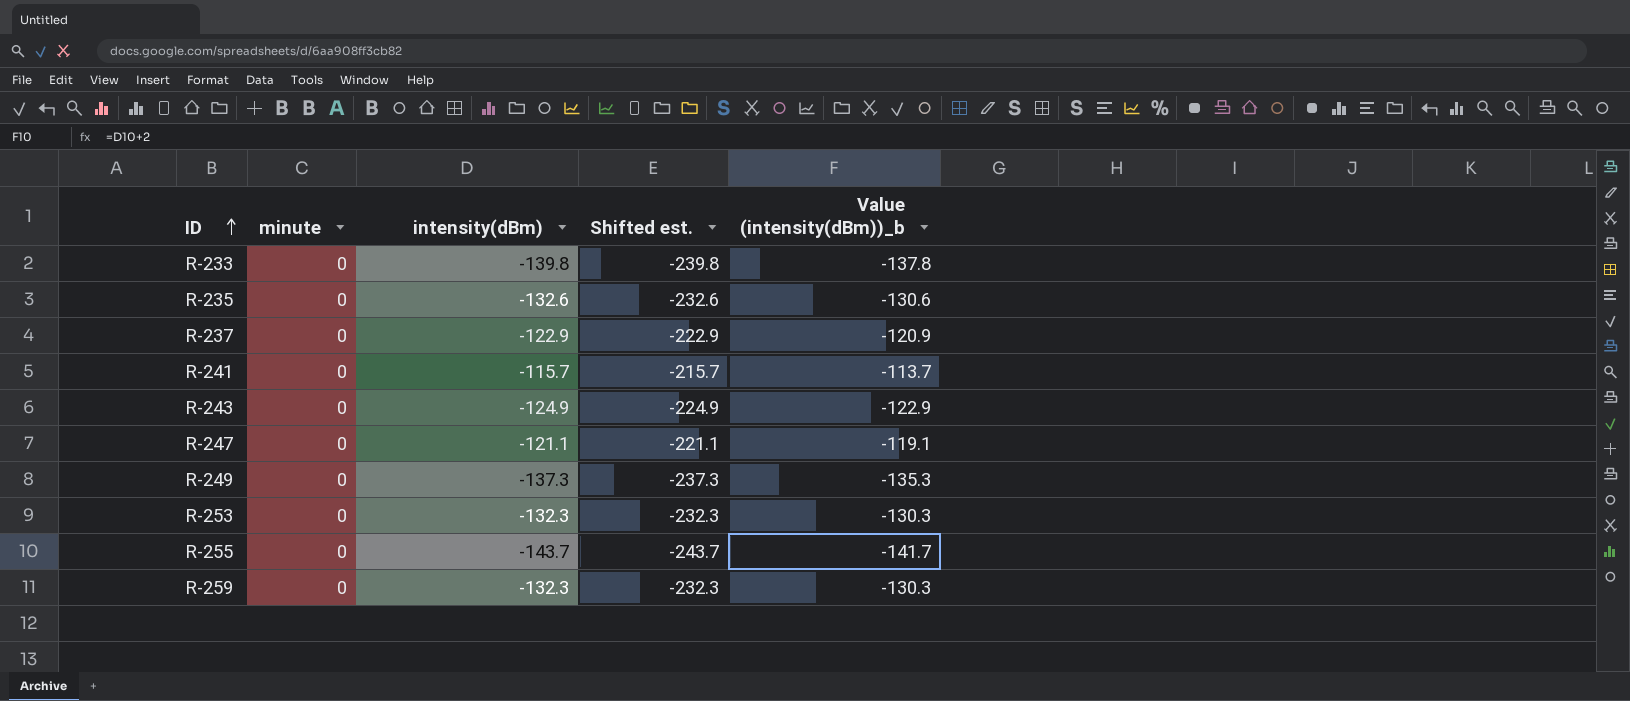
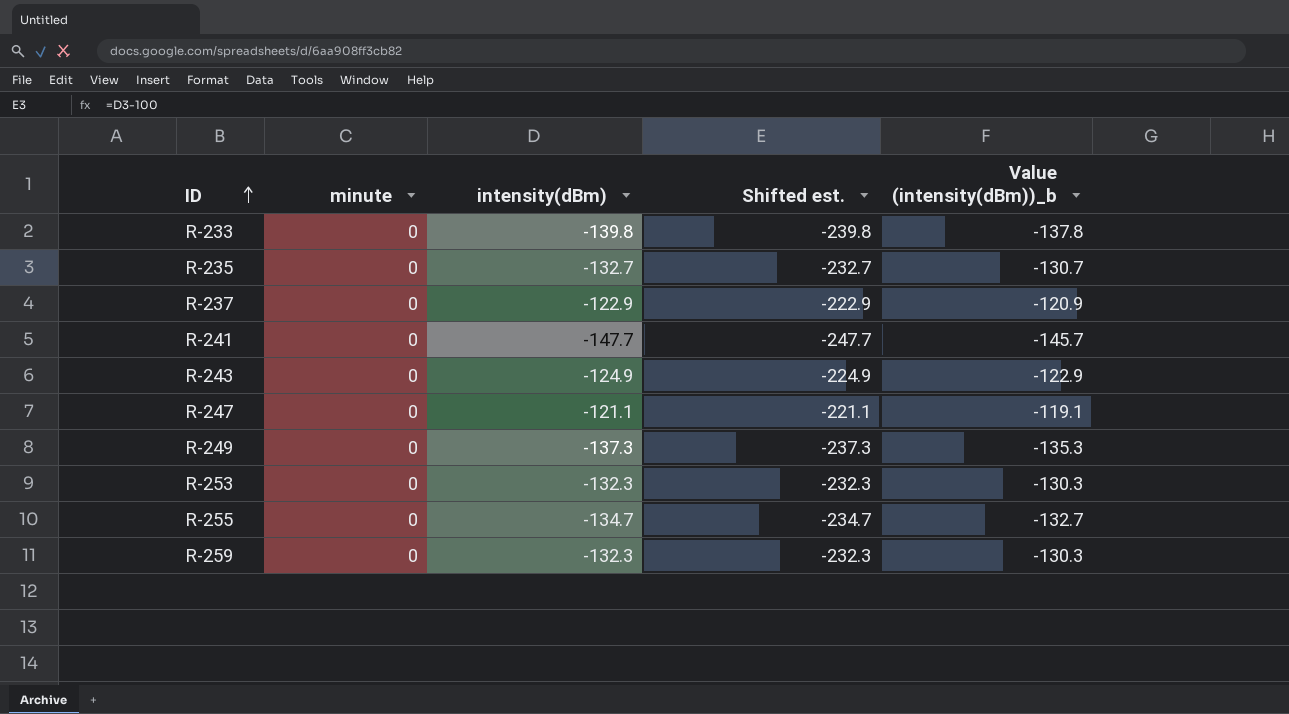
R-235 | intensity(dBm): -132.6 -> -132.7
R-235 | Shifted est.: -232.6 -> -232.7
R-235 | Value (intensity(dBm))_b: -130.6 -> -130.7
R-241 | intensity(dBm): -115.7 -> -147.7
R-241 | Shifted est.: -215.7 -> -247.7
R-241 | Value (intensity(dBm))_b: -113.7 -> -145.7
R-255 | intensity(dBm): -143.7 -> -134.7
R-255 | Shifted est.: -243.7 -> -234.7
R-255 | Value (intensity(dBm))_b: -141.7 -> -132.7

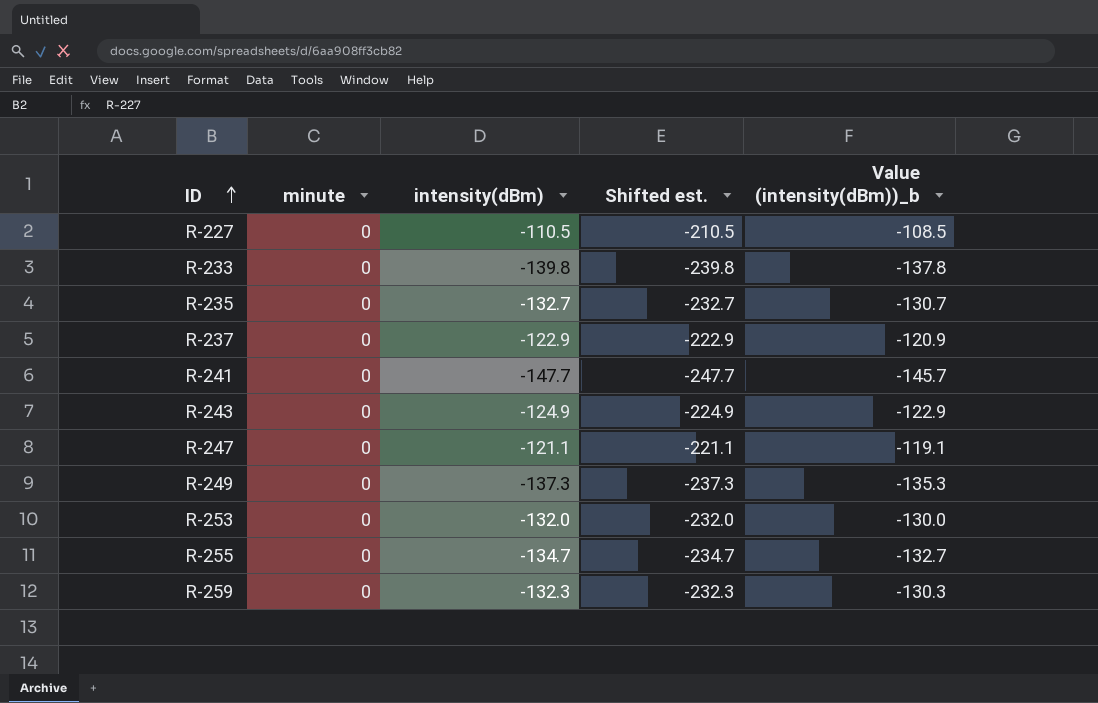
row R-227: none -> 0 | -110.5 | -210.5 | -108.5
R-253 | intensity(dBm): -132.3 -> -132.0
R-253 | Shifted est.: -232.3 -> -232.0
R-253 | Value (intensity(dBm))_b: -130.3 -> -130.0

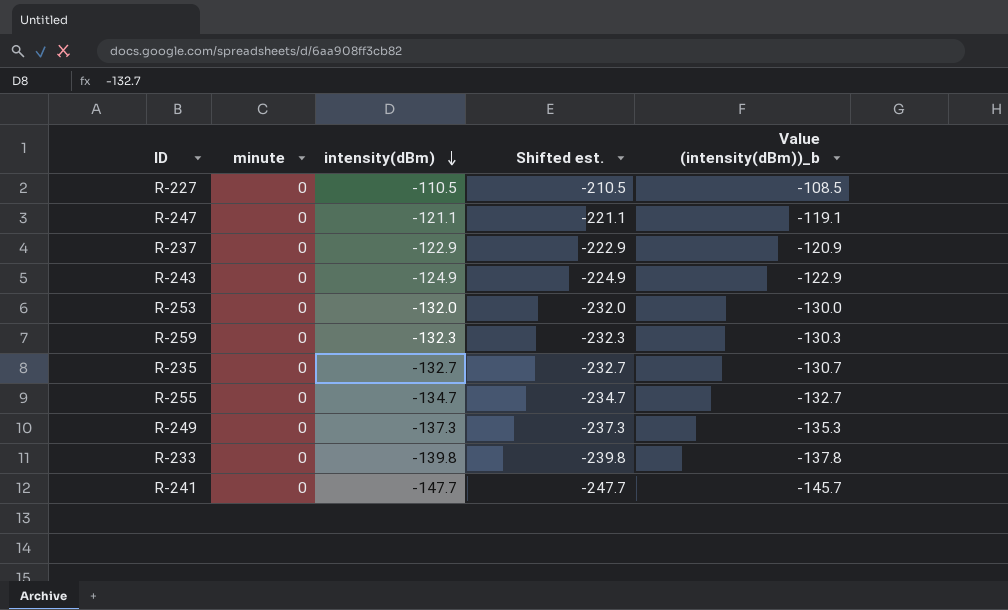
row order: ID ascending -> intensity(dBm) descending

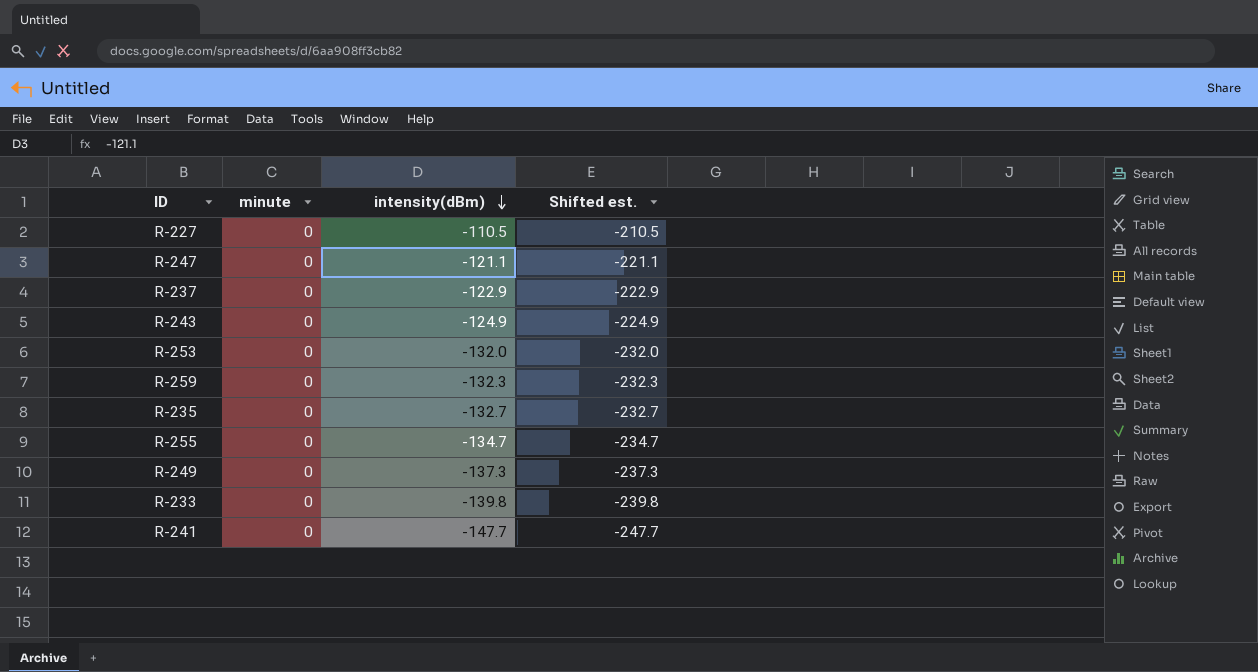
column Value (intensity(dBm))_b | formula: [intensity(dBm)] + 2 -> none

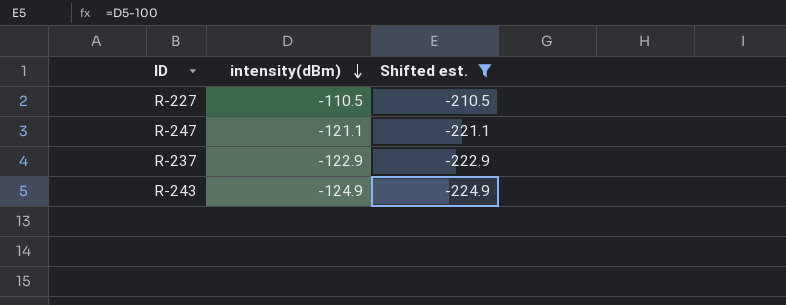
filter: none -> Shifted est. >= -224.9
column minute | position: 2 -> none

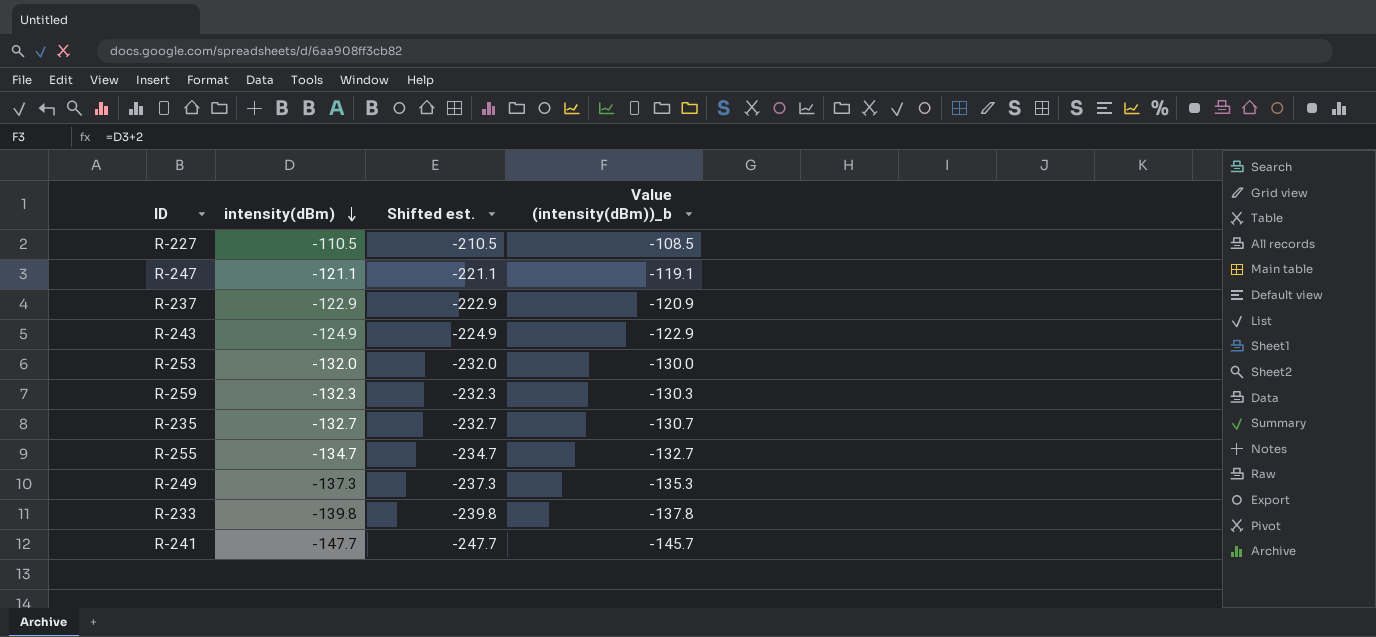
filter: Shifted est. >= -224.9 -> none
column Value (intensity(dBm))_b | formula: none -> [intensity(dBm)] + 2

